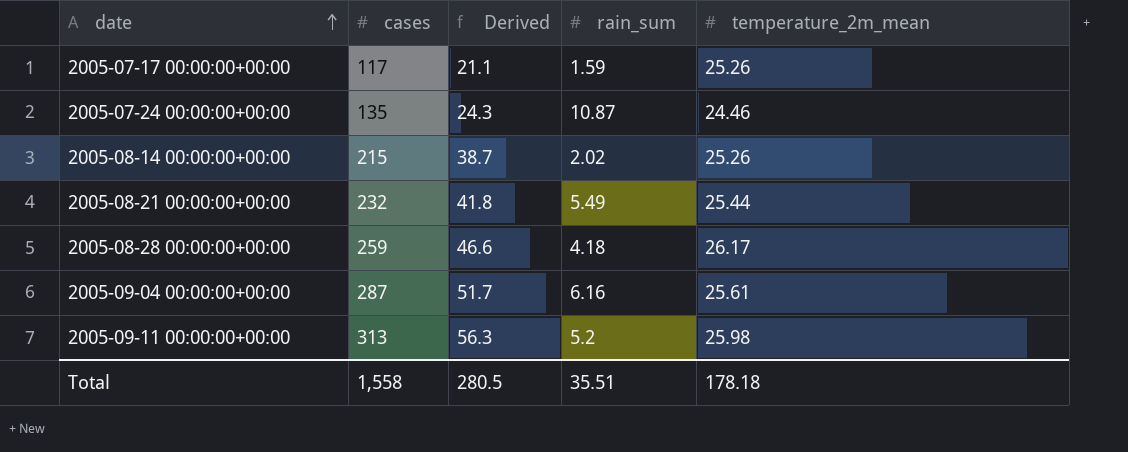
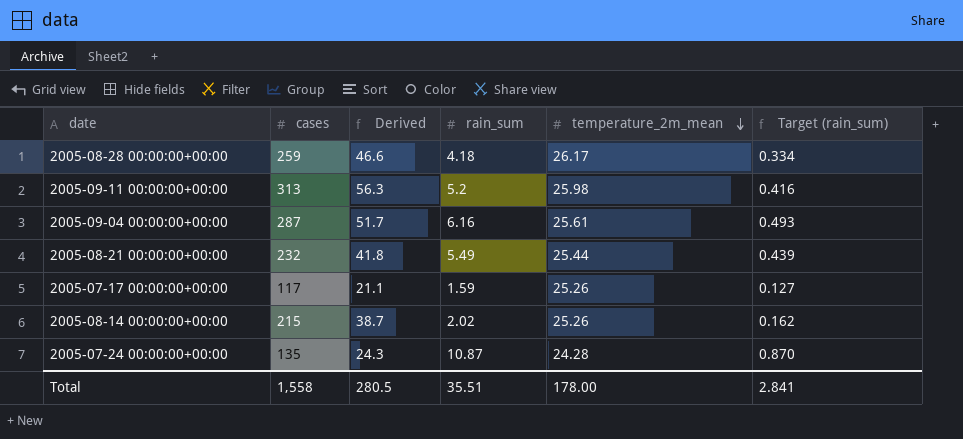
row order: date ascending -> temperature_2m_mean descending
column Target (rain_sum) | formula: none -> [rain_sum] * 0.08
2005-07-24 00:00:00+00:00 | temperature_2m_mean: 24.46 -> 24.28
Total | temperature_2m_mean: 178.18 -> 178.00

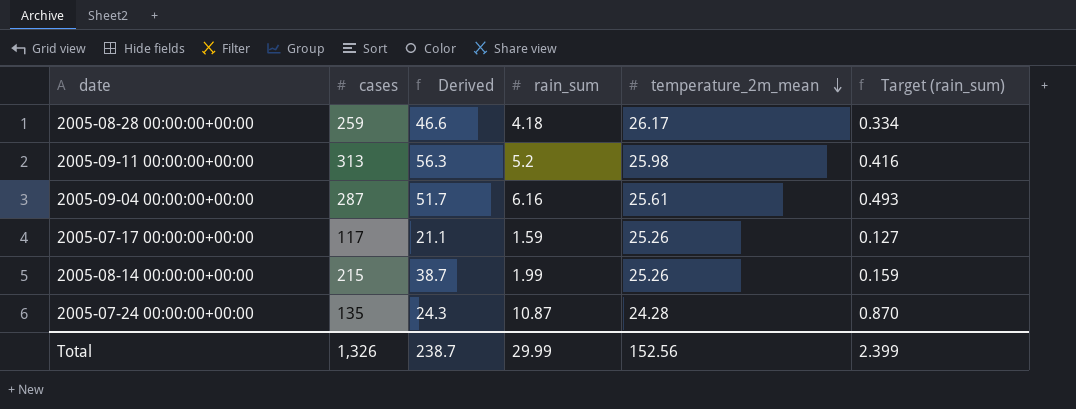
row 2005-08-21 00:00:00+00:00: 232 | 41.8 | 5.49 | 25.44 | 0.439 -> none
2005-08-14 00:00:00+00:00 | rain_sum: 2.02 -> 1.99
2005-08-14 00:00:00+00:00 | Target (rain_sum): 0.162 -> 0.159
Total | cases: 1,558 -> 1,326
Total | Derived: 280.5 -> 238.7
Total | rain_sum: 35.51 -> 29.99
Total | temperature_2m_mean: 178.00 -> 152.56
Total | Target (rain_sum): 2.841 -> 2.399

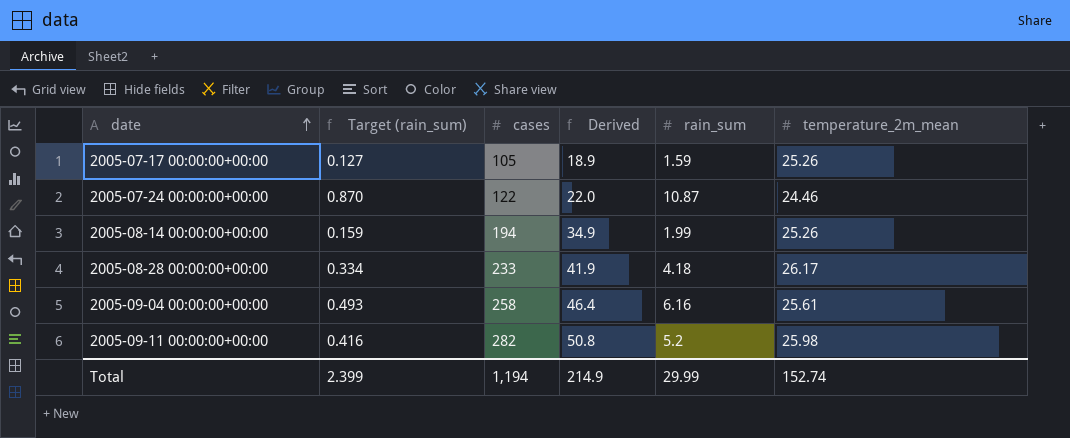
row order: temperature_2m_mean descending -> date ascending
column Target (rain_sum) | position: 6 -> 2
2005-07-17 00:00:00+00:00 | cases: 117 -> 105
2005-07-17 00:00:00+00:00 | Derived: 21.1 -> 18.9
2005-07-24 00:00:00+00:00 | cases: 135 -> 122
2005-07-24 00:00:00+00:00 | Derived: 24.3 -> 22.0
2005-07-24 00:00:00+00:00 | temperature_2m_mean: 24.28 -> 24.46
2005-08-14 00:00:00+00:00 | cases: 215 -> 194
2005-08-14 00:00:00+00:00 | Derived: 38.7 -> 34.9
2005-08-28 00:00:00+00:00 | cases: 259 -> 233
2005-08-28 00:00:00+00:00 | Derived: 46.6 -> 41.9
2005-09-04 00:00:00+00:00 | cases: 287 -> 258
2005-09-04 00:00:00+00:00 | Derived: 51.7 -> 46.4
2005-09-11 00:00:00+00:00 | cases: 313 -> 282
2005-09-11 00:00:00+00:00 | Derived: 56.3 -> 50.8
Total | cases: 1,326 -> 1,194
Total | Derived: 238.7 -> 214.9
Total | temperature_2m_mean: 152.56 -> 152.74

